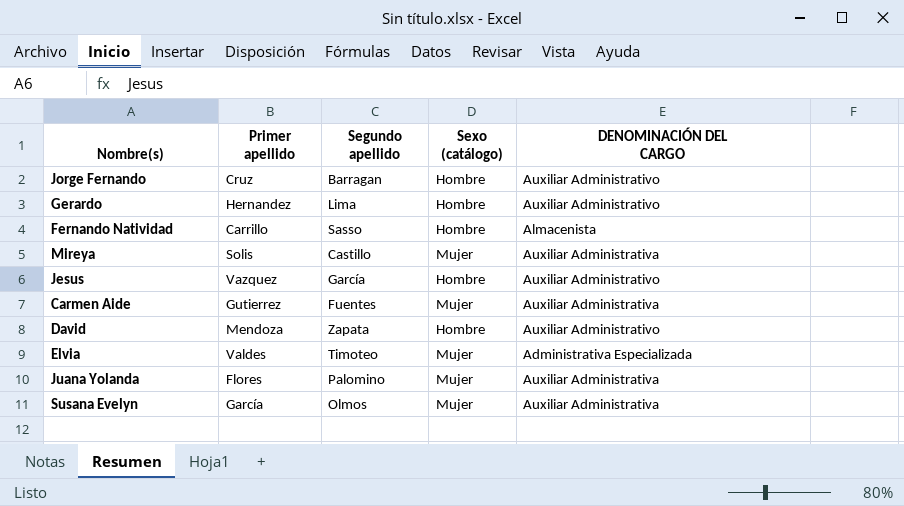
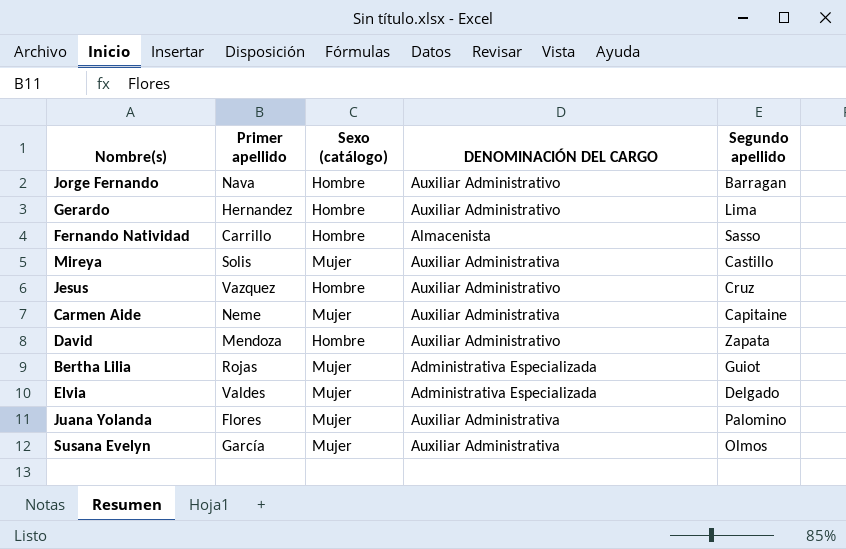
column Segundo apellido | position: 3 -> 5
Jorge Fernando | Primer apellido: Cruz -> Nava
Jesus | Segundo apellido: García -> Cruz
Carmen Aide | Primer apellido: Gutierrez -> Neme
Carmen Aide | Segundo apellido: Fuentes -> Capitaine
row Bertha Lilia: none -> Rojas | Mujer | Administrativa Especializada | Guiot
Elvia | Segundo apellido: Timoteo -> Delgado

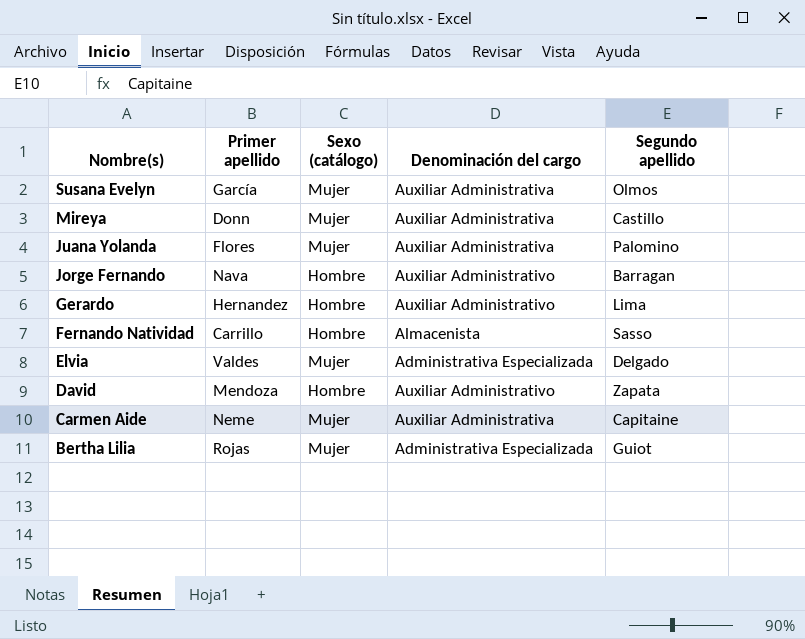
row order: none -> Nombre(s) descending
column name: DENOMINACIÓN DEL CARGO -> Denominación del cargo
row Jesus: Vazquez | Hombre | Auxiliar Administrativo | Cruz -> none
Mireya | Primer apellido: Solis -> Donn

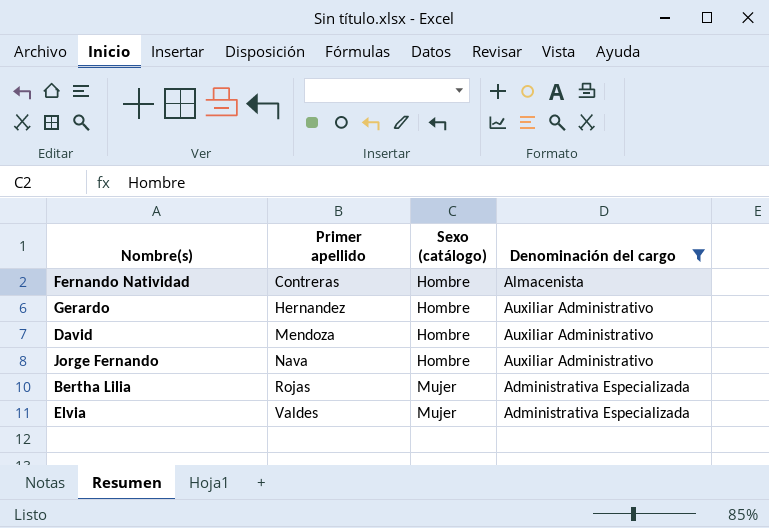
filter: none -> Denominación del cargo != Auxiliar Administrativa
row order: Nombre(s) descending -> Primer apellido ascending
column Segundo apellido | position: 5 -> none
Fernando Natividad | Primer apellido: Carrillo -> Contreras

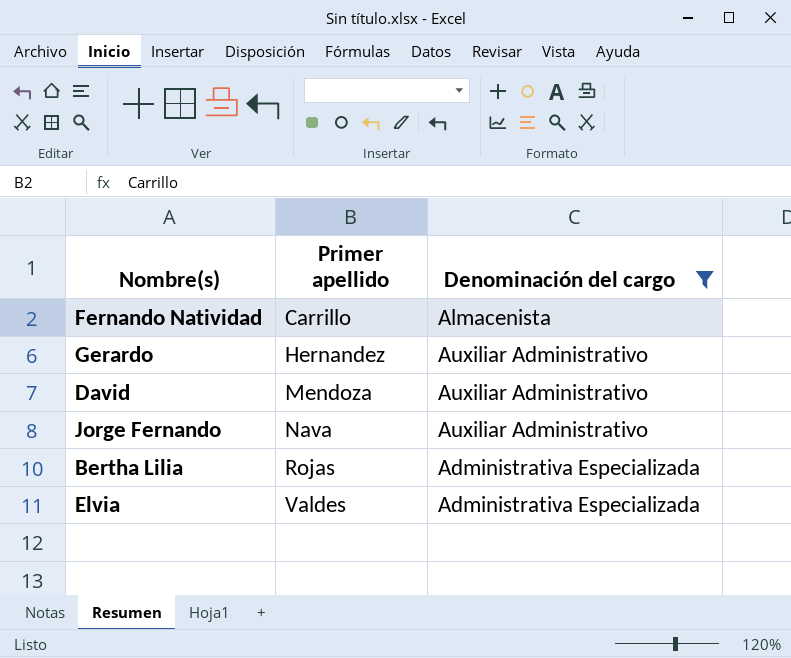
column Sexo (catálogo) | position: 3 -> none
Fernando Natividad | Primer apellido: Contreras -> Carrillo

